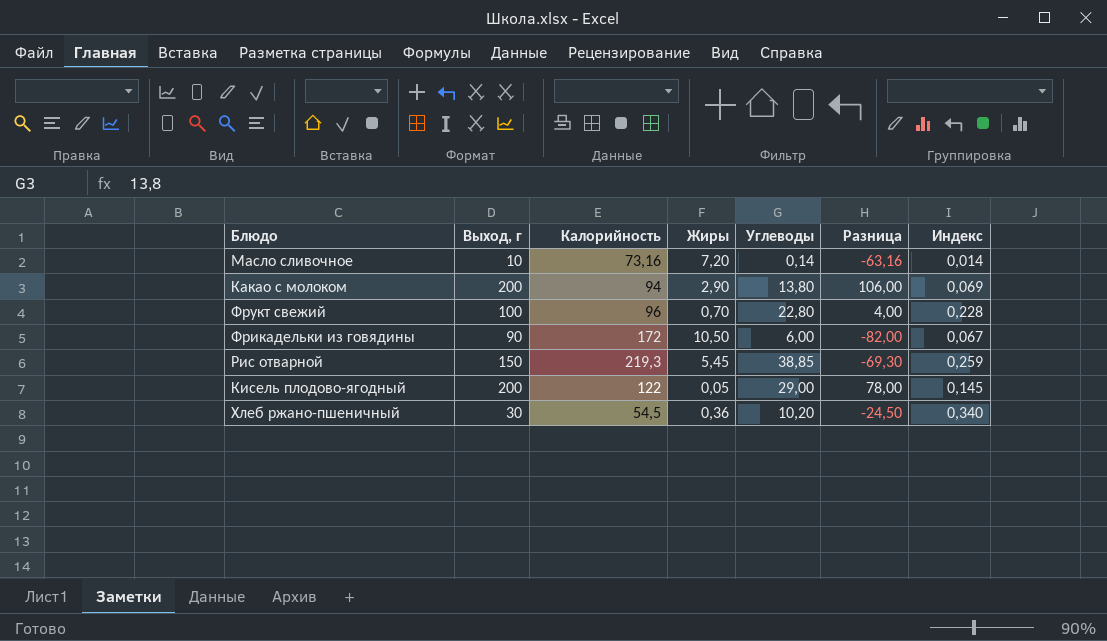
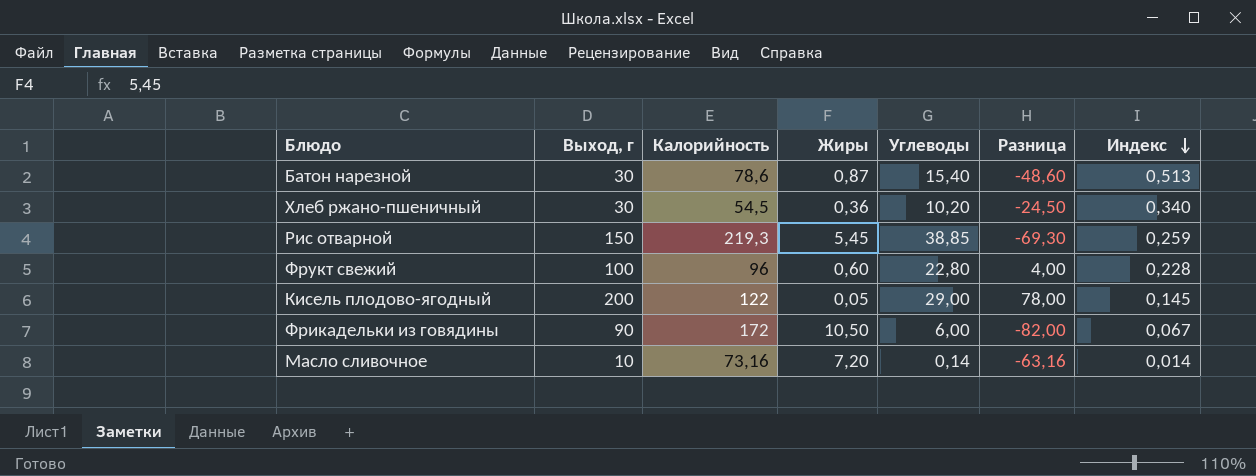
row order: none -> Индекс descending
row Какао с молоком: 200 | 94 | 2,90 | 13,80 | 106,00 | 0,069 -> none
row Батон нарезной: none -> 30 | 78,6 | 0,87 | 15,40 | -48,60 | 0,513
Фрукт свежий | Жиры: 0,70 -> 0,60

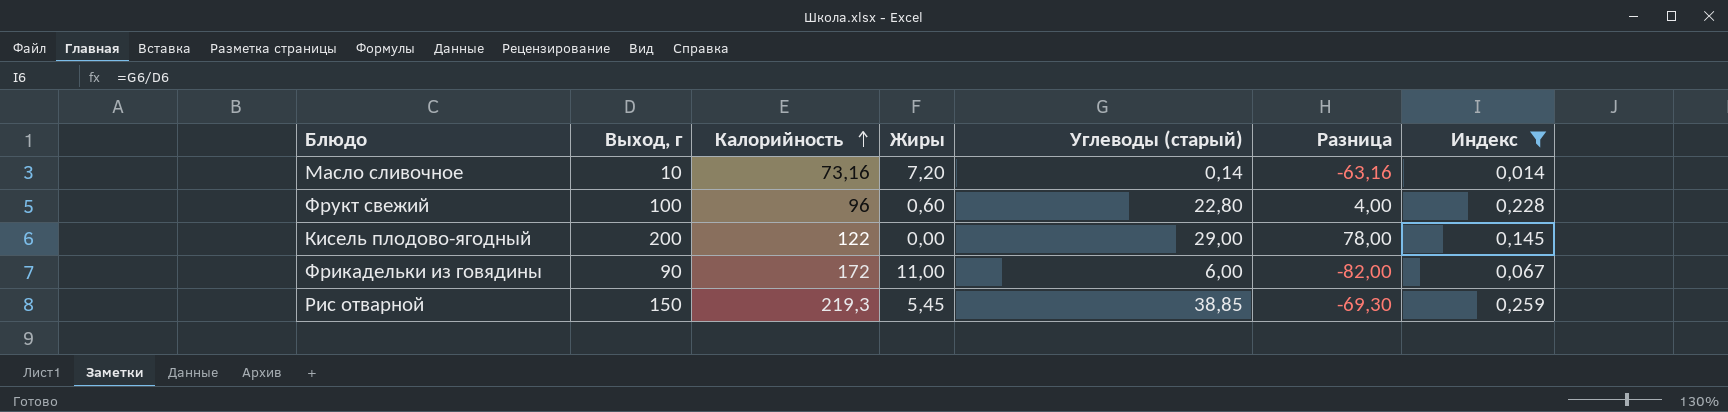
filter: none -> Индекс <= 0,259
row order: Индекс descending -> Калорийность ascending
column name: Углеводы -> Углеводы (старый)
Кисель плодово-ягодный | Жиры: 0,05 -> 0,00
Фрикадельки из говядины | Жиры: 10,50 -> 11,00

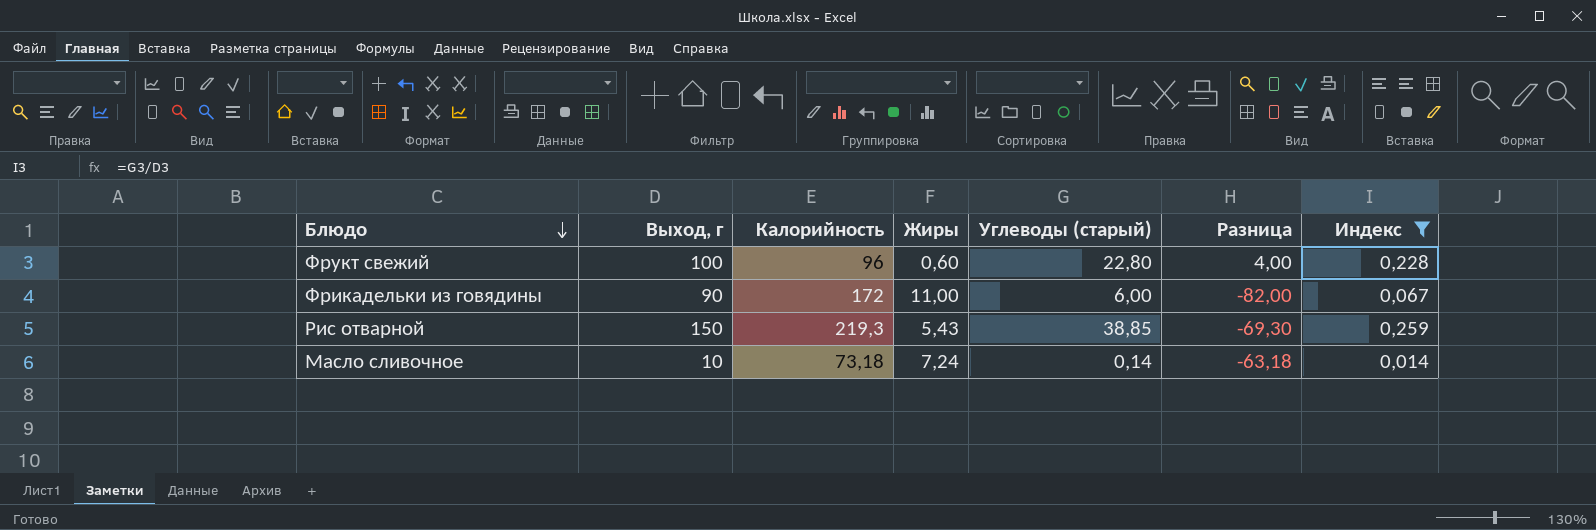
row order: Калорийность ascending -> Блюдо descending
row Кисель плодово-ягодный: 200 | 122 | 0,00 | 29,00 | 78,00 | 0,145 -> none
Рис отварной | Жиры: 5,45 -> 5,43
Масло сливочное | Калорийность: 73,16 -> 73,18
Масло сливочное | Жиры: 7,20 -> 7,24
Масло сливочное | Разница: -63,16 -> -63,18

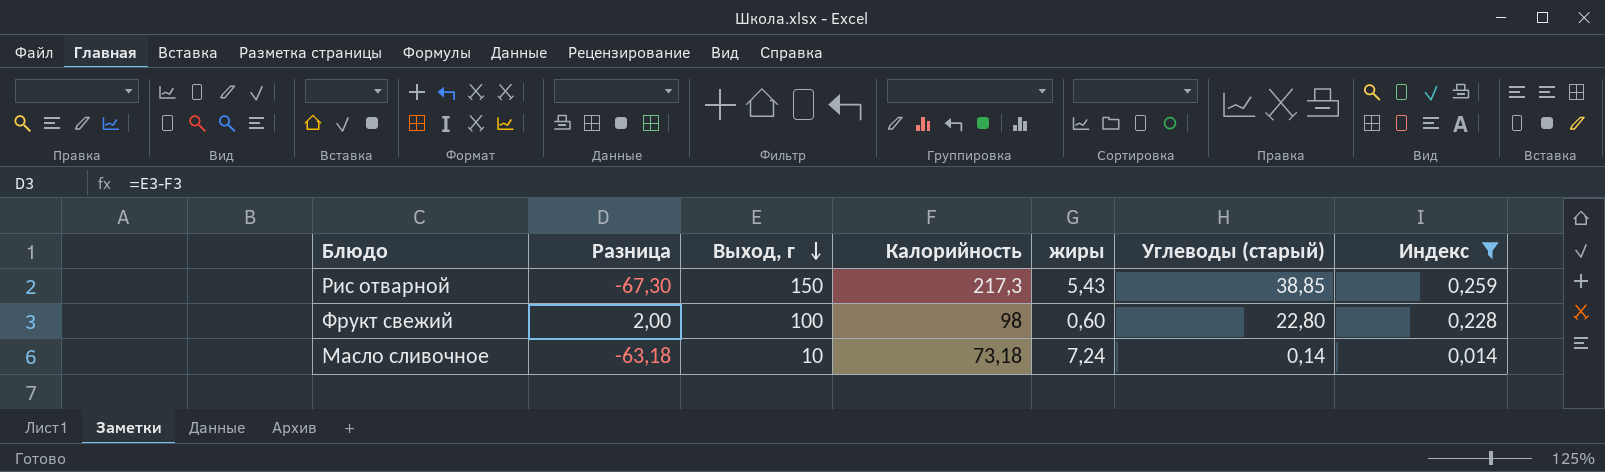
row order: Блюдо descending -> Выход, г descending
column Разница | position: 6 -> 2
column name: Жиры -> жиры
row Фрикадельки из говядины: 90 | 172 | 11,00 | 6,00 | -82,00 | 0,067 -> none
Рис отварной | Разница: -69,30 -> -67,30
Рис отварной | Калорийность: 219,3 -> 217,3
Фрукт свежий | Разница: 4,00 -> 2,00
Фрукт свежий | Калорийность: 96 -> 98

